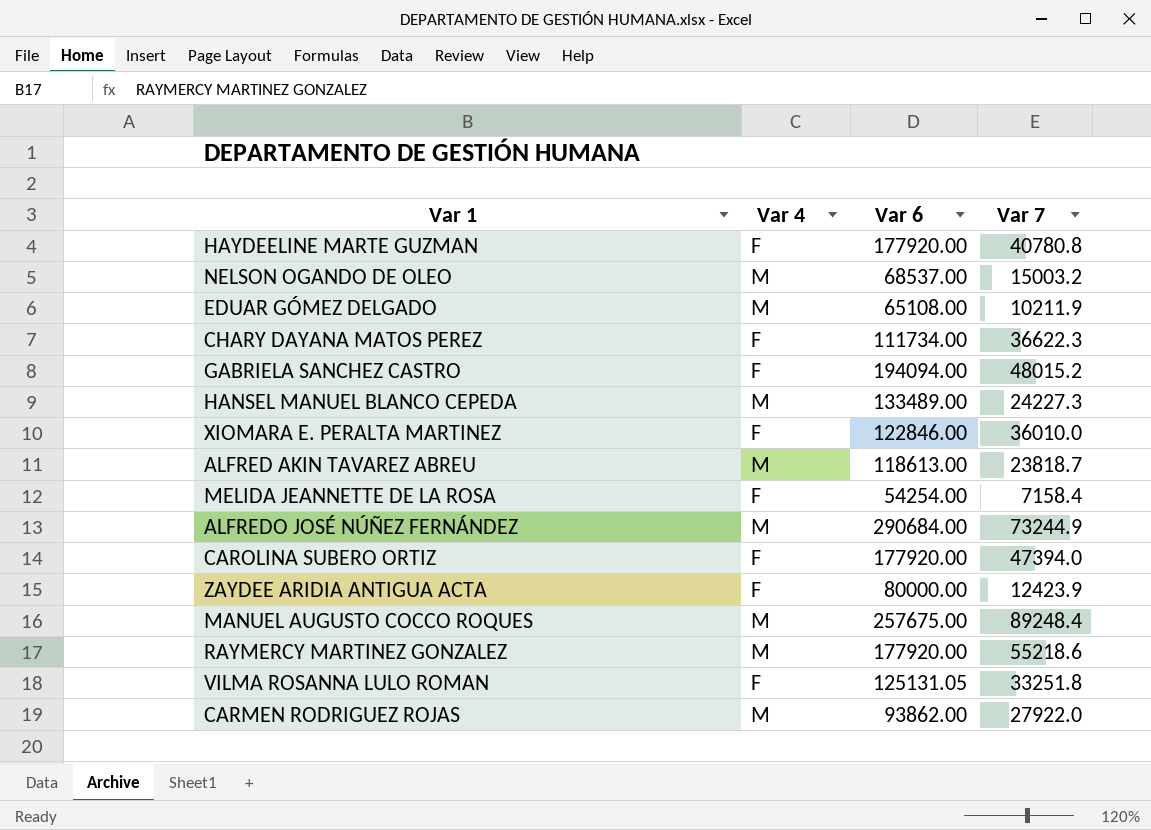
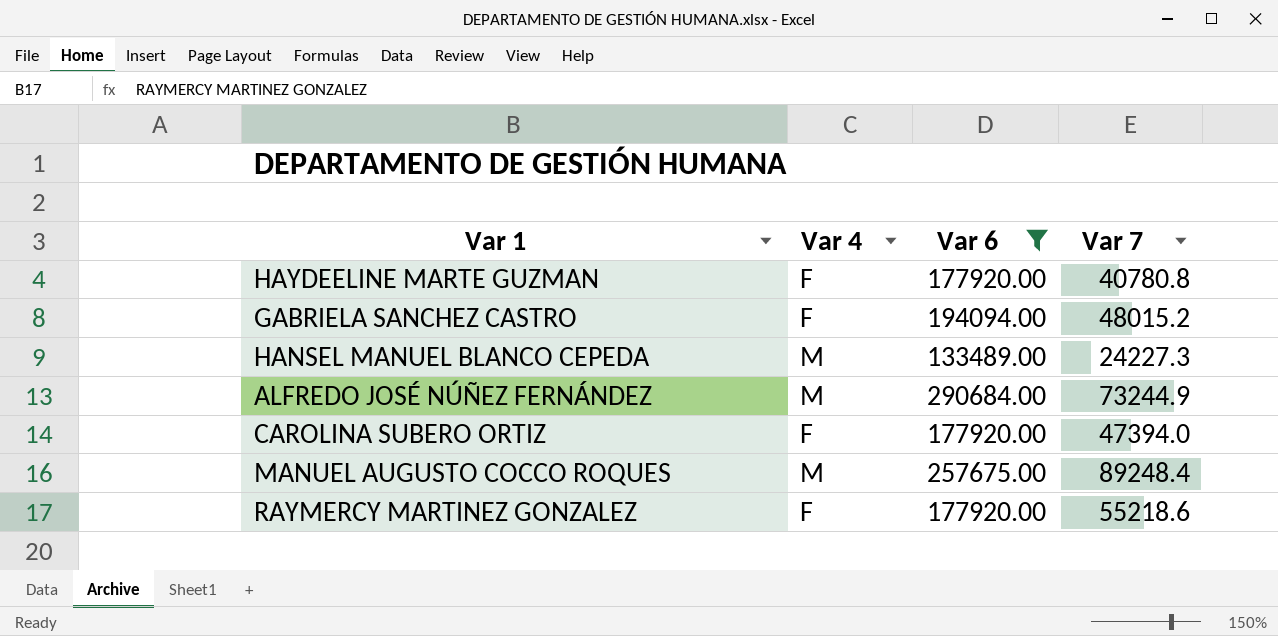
filter: none -> Var 6 >= 133489.00
RAYMERCY MARTINEZ GONZALEZ | Var 4: M -> F

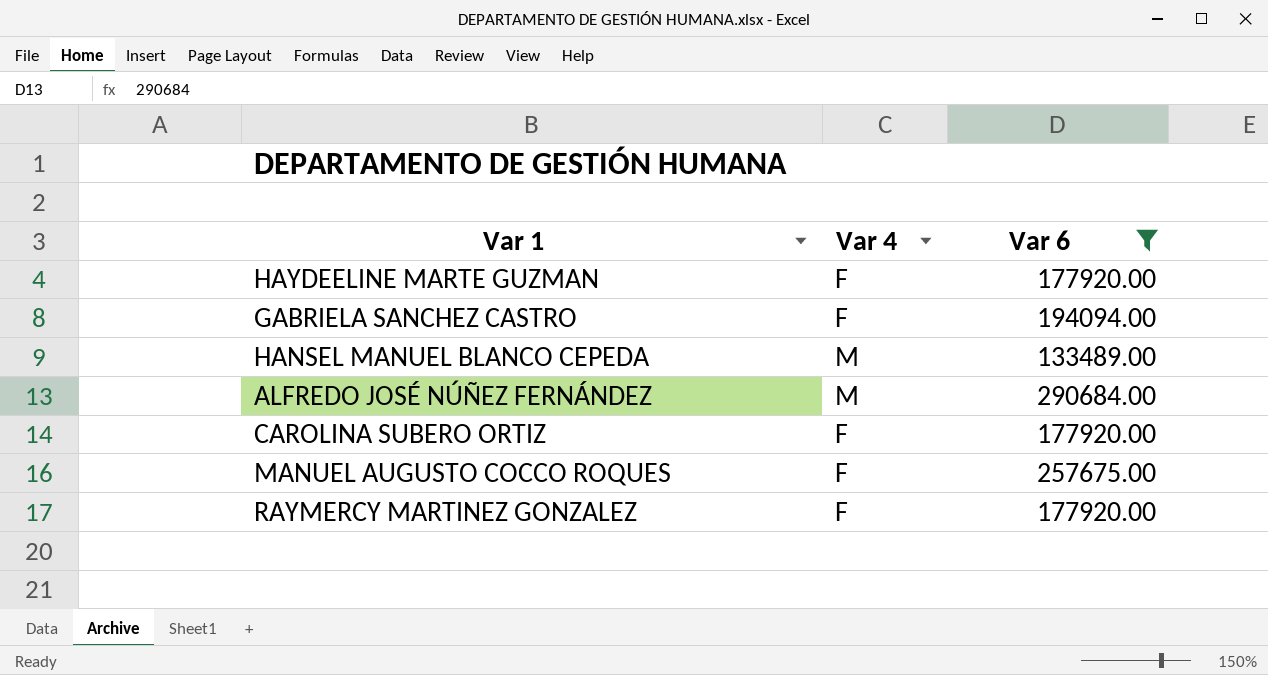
column Var 7 | position: 4 -> none
MANUEL AUGUSTO COCCO ROQUES | Var 4: M -> F

